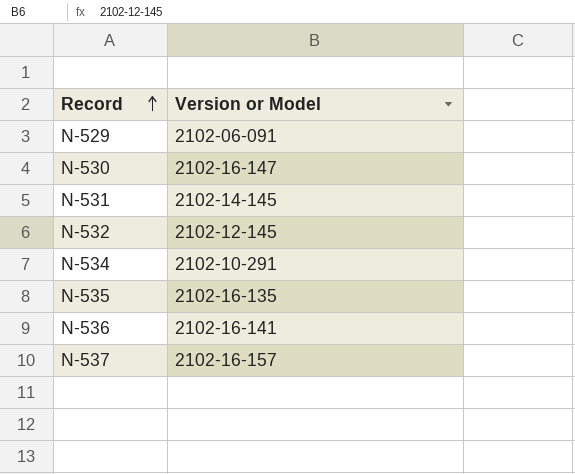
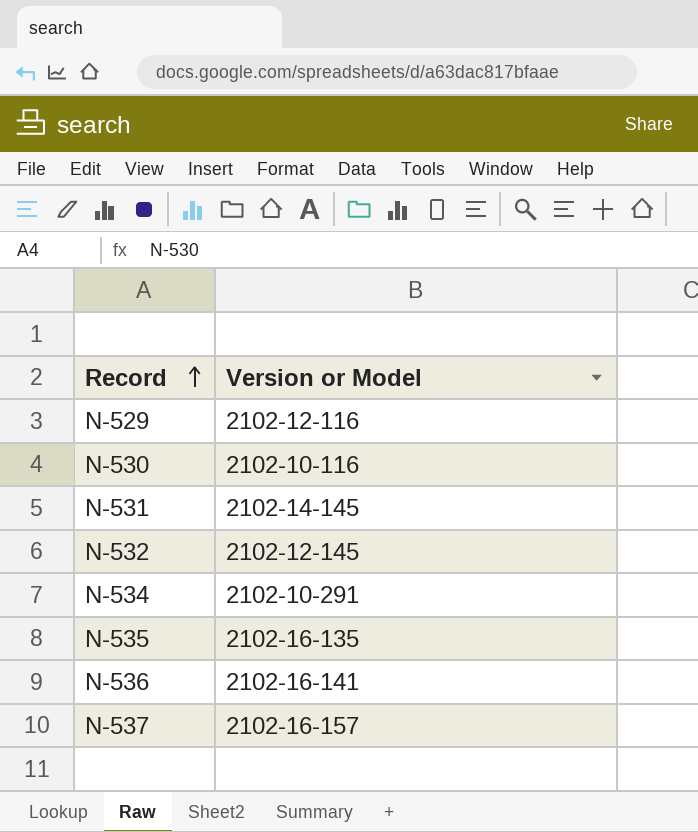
N-529 | Version or Model: 2102-06-091 -> 2102-12-116
N-530 | Version or Model: 2102-16-147 -> 2102-10-116

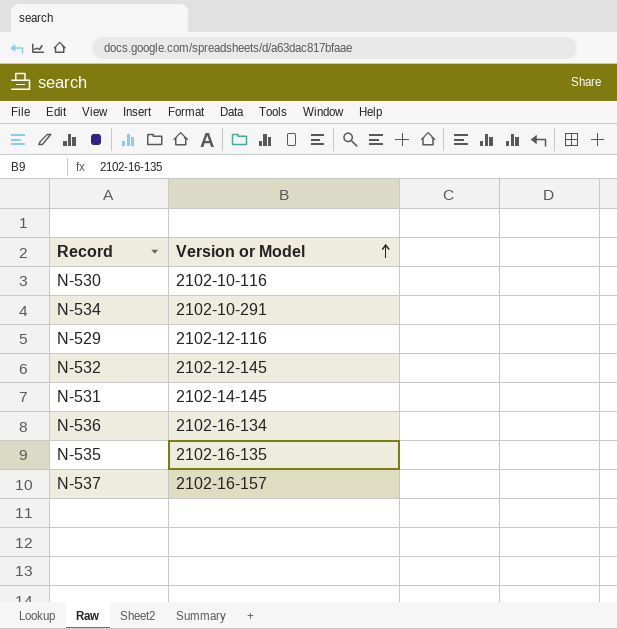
row order: Record ascending -> Version or Model ascending
N-536 | Version or Model: 2102-16-141 -> 2102-16-134

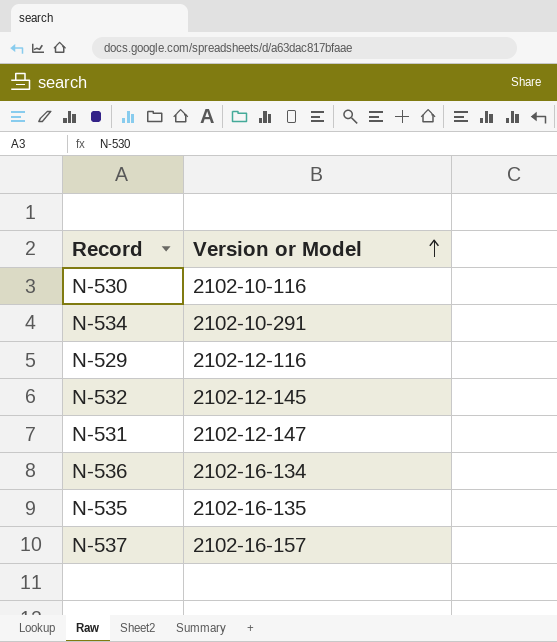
N-531 | Version or Model: 2102-14-145 -> 2102-12-147

